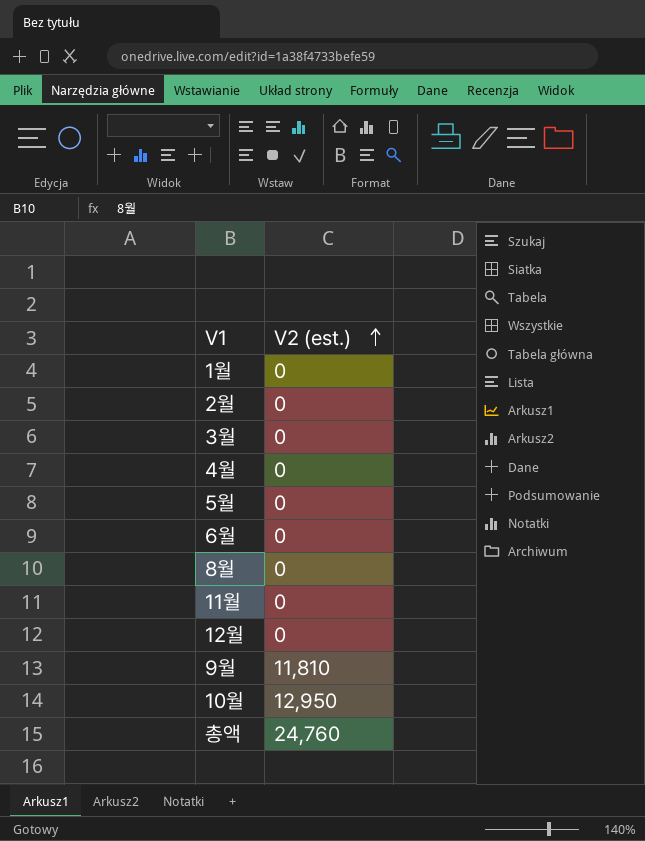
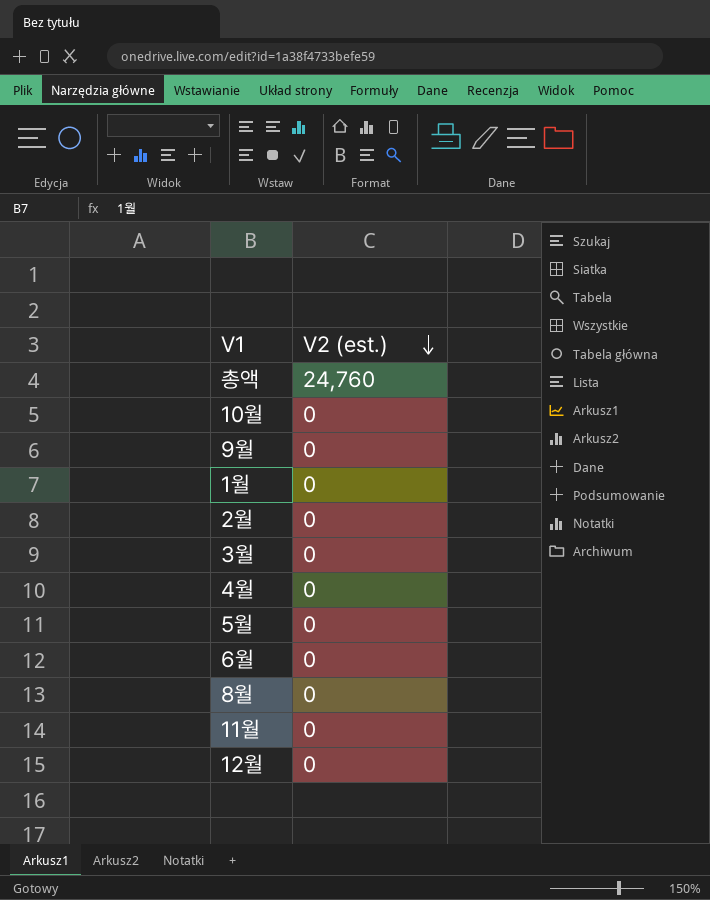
row order: V2 (est.) ascending -> V2 (est.) descending
10월 | V2 (est.): 12,950 -> 0
9월 | V2 (est.): 11,810 -> 0

